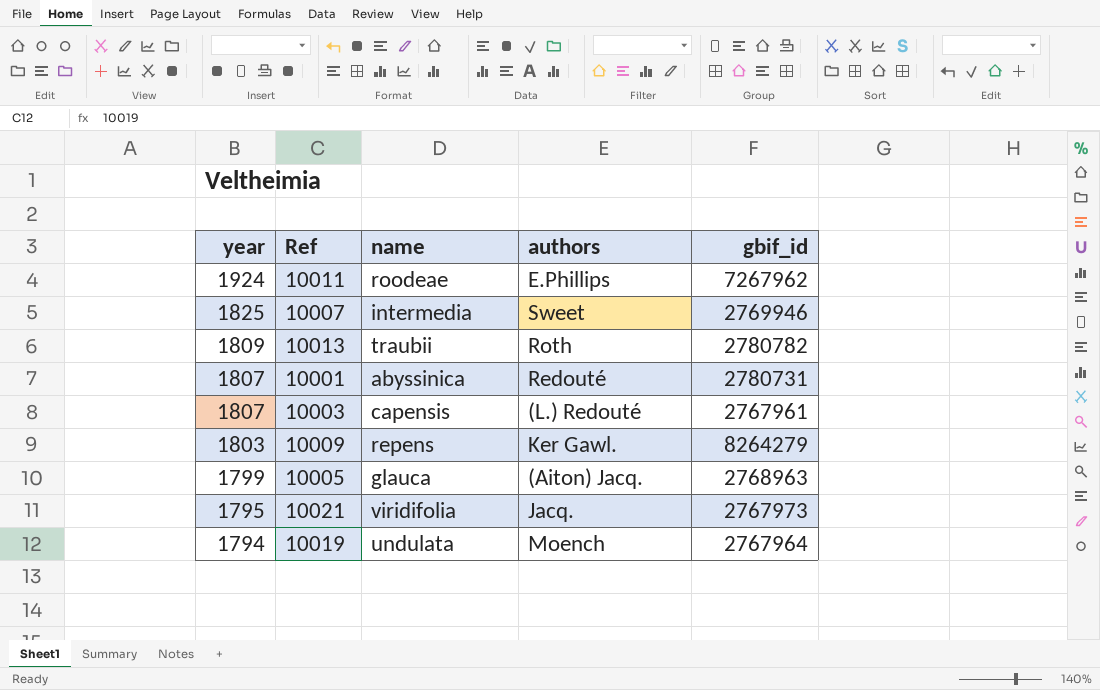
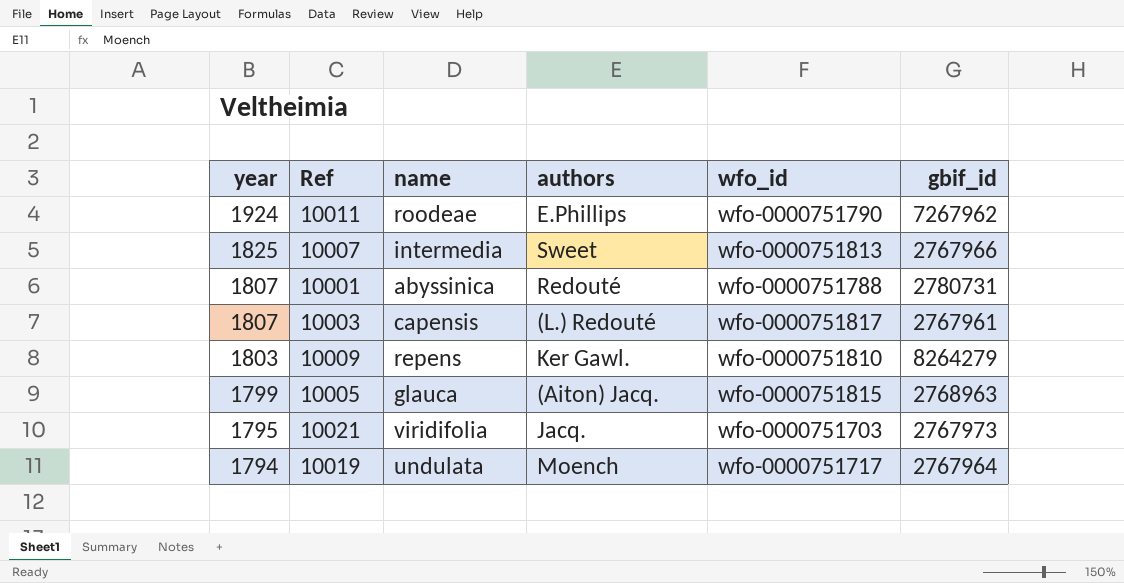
column wfo_id | position: none -> 5
row 10013: 1809 | traubii | Roth | 2780782 -> none
10007 | gbif_id: 2769946 -> 2767966

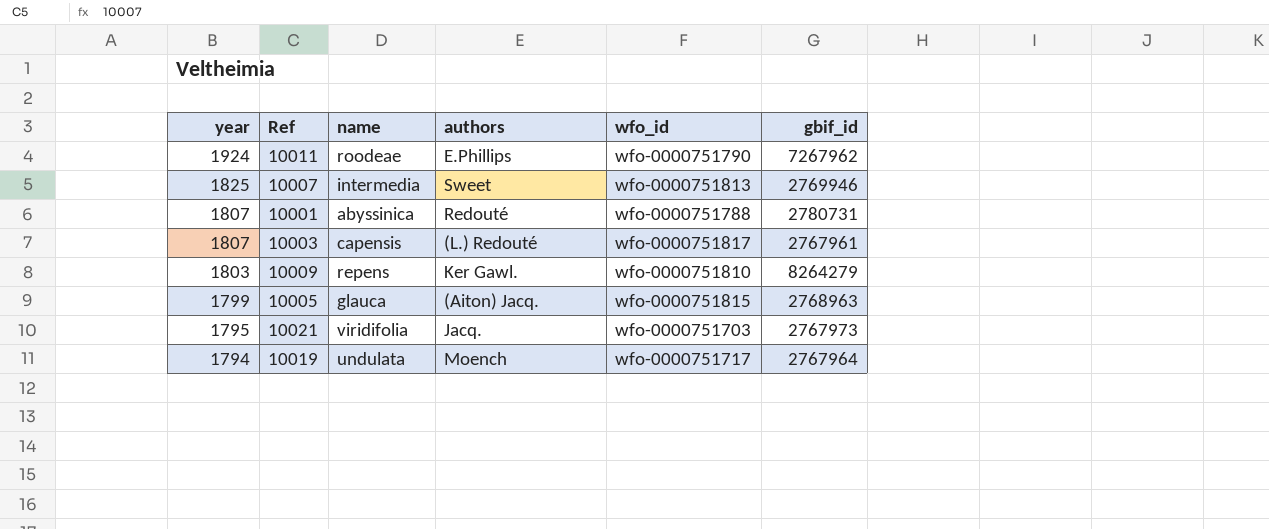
10007 | gbif_id: 2767966 -> 2769946

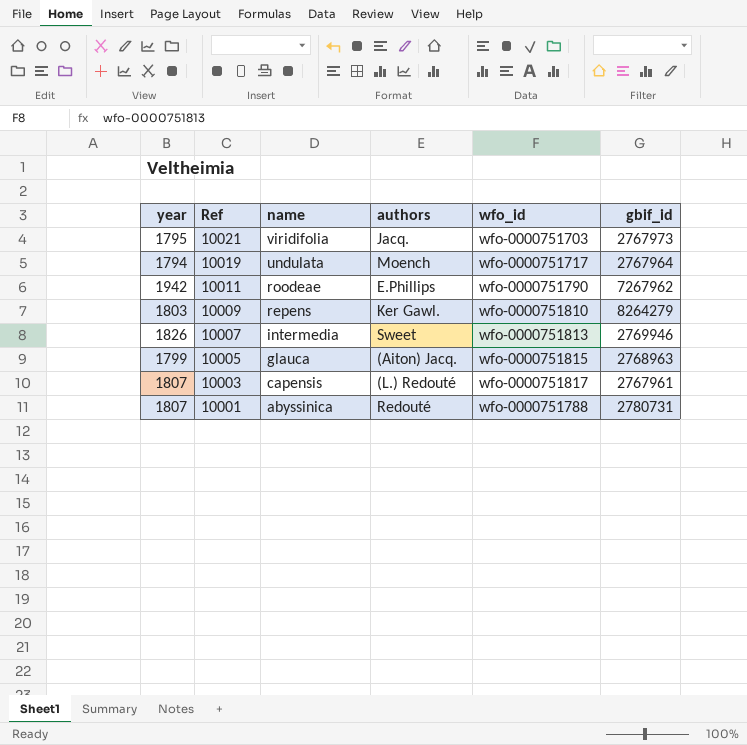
row order: year descending -> Ref descending
10011 | year: 1924 -> 1942
10007 | year: 1825 -> 1826

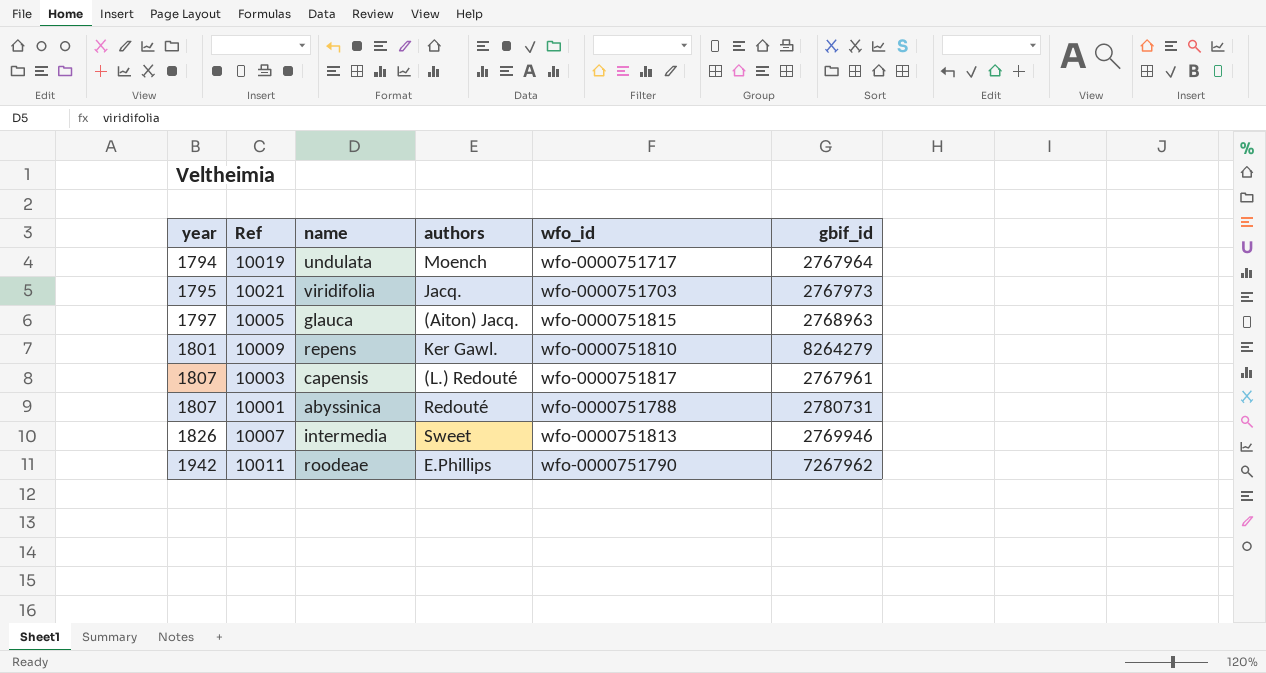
row order: Ref descending -> year ascending
10005 | year: 1799 -> 1797
10009 | year: 1803 -> 1801

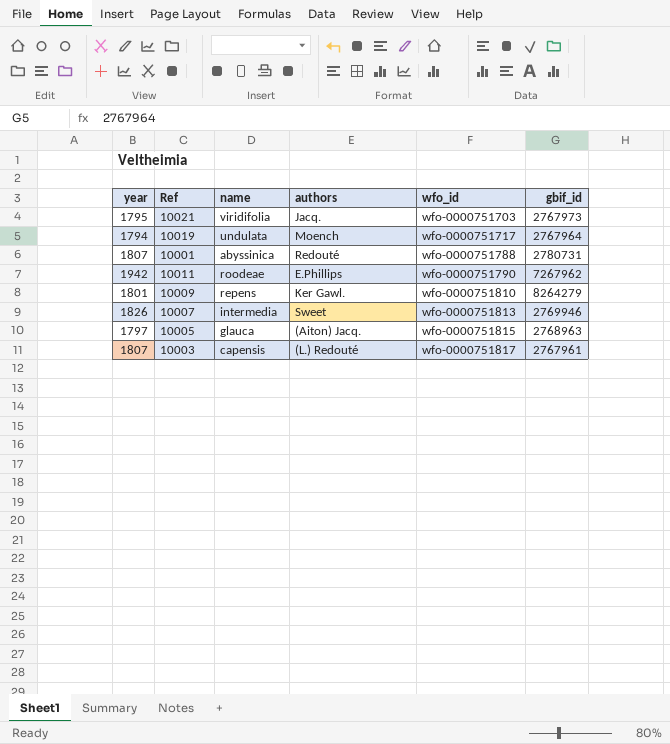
row order: year ascending -> wfo_id ascending

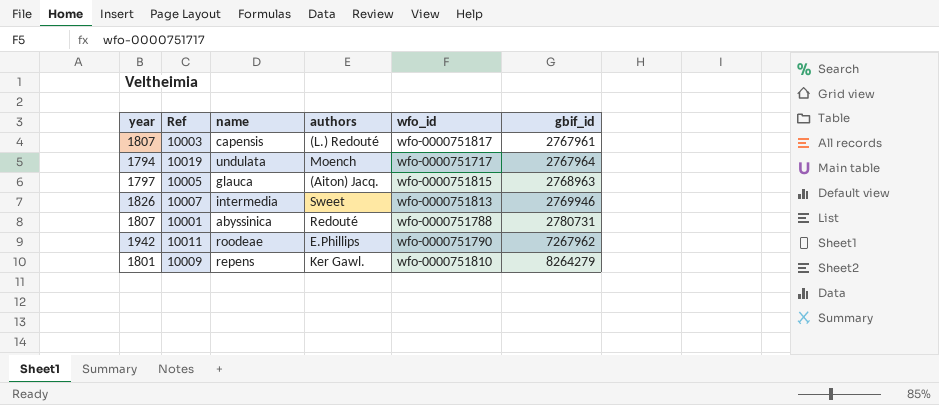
row order: wfo_id ascending -> gbif_id ascending
row 10021: 1795 | viridifolia | Jacq. | wfo-0000751703 | 2767973 -> none

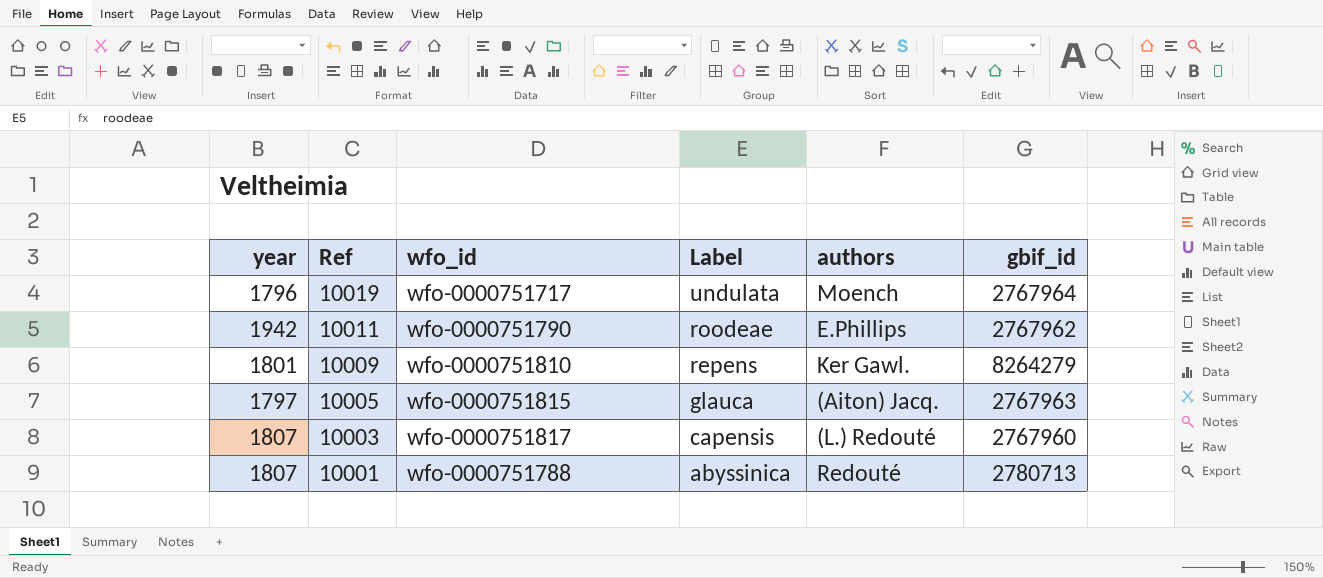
row order: gbif_id ascending -> Ref descending
column wfo_id | position: 5 -> 3
column name: name -> Label
row 10007: 1826 | intermedia | Sweet | wfo-0000751813 | 2769946 -> none
10019 | year: 1794 -> 1796
10011 | gbif_id: 7267962 -> 2767962
10005 | gbif_id: 2768963 -> 2767963
10003 | gbif_id: 2767961 -> 2767960
10001 | gbif_id: 2780731 -> 2780713

